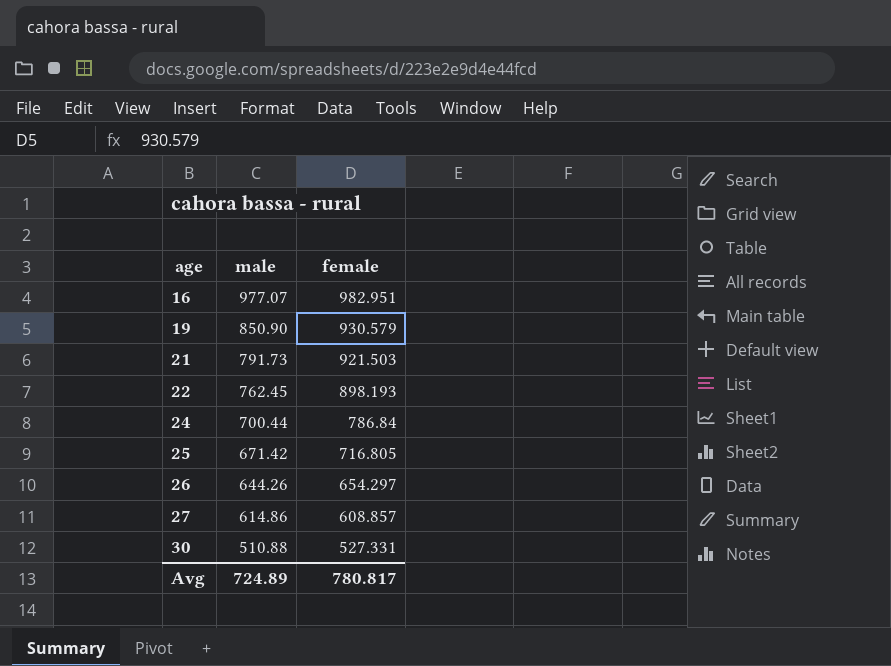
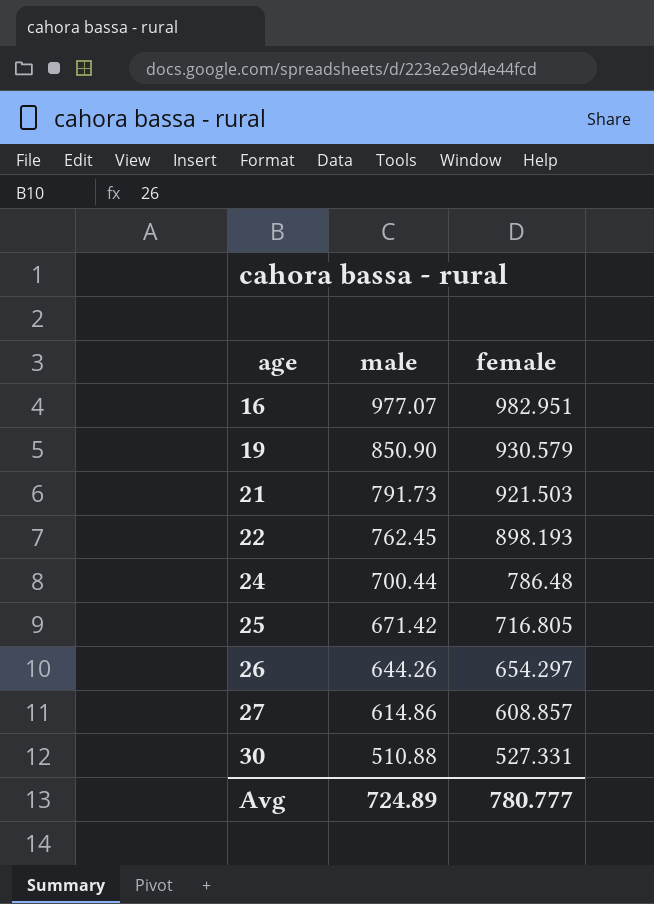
24 | female: 786.84 -> 786.48
Avg | female: 780.817 -> 780.777

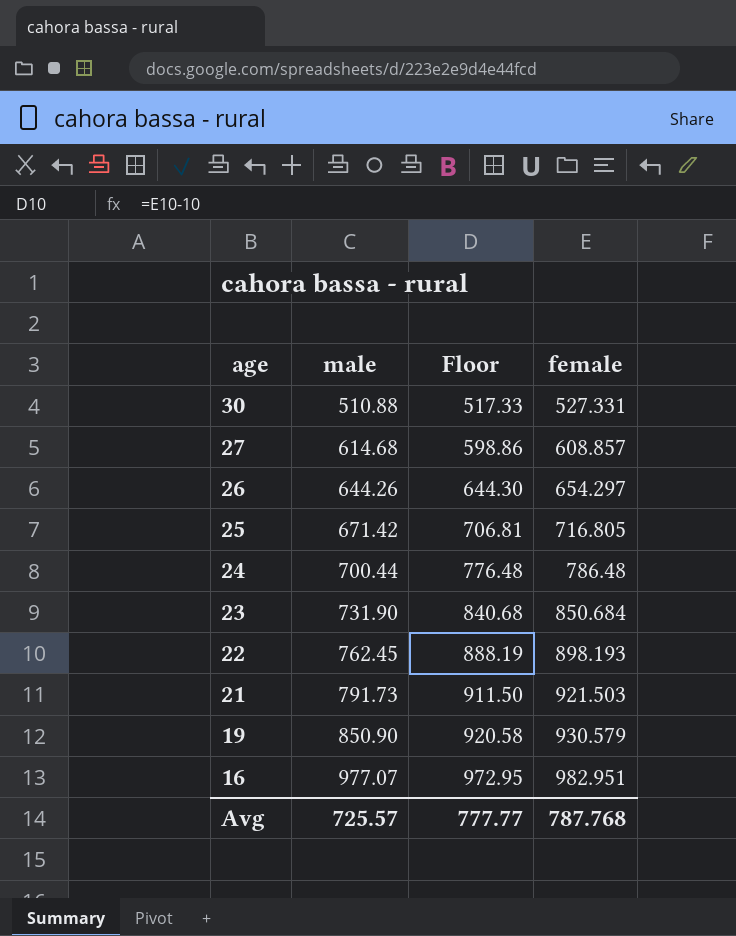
row order: age ascending -> age descending
column Floor | formula: none -> [female] - 10
27 | male: 614.86 -> 614.68
row 23: none -> 731.90 | 840.68 | 850.684
Avg | male: 724.89 -> 725.57
Avg | female: 780.777 -> 787.768

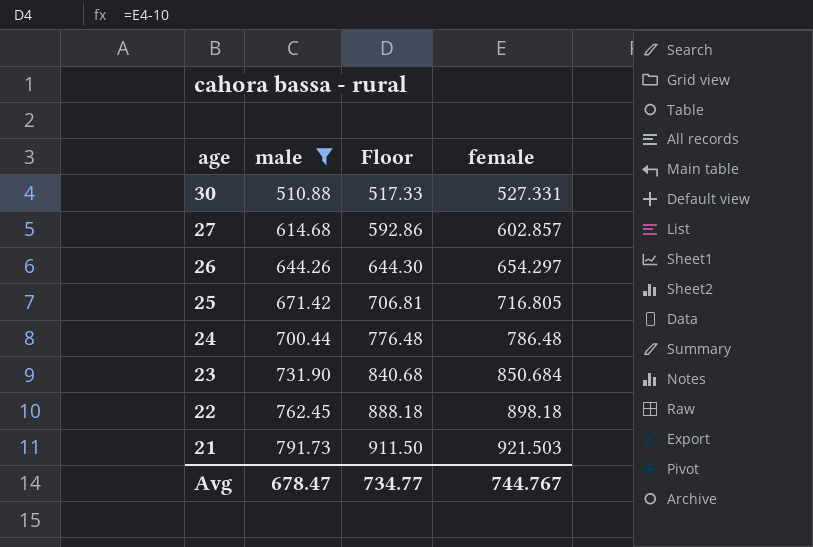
filter: none -> male <= 791.73
27 | Floor: 598.86 -> 592.86
27 | female: 608.857 -> 602.857
22 | Floor: 888.19 -> 888.18
22 | female: 898.193 -> 898.18
Avg | male: 725.57 -> 678.47
Avg | Floor: 777.77 -> 734.77
Avg | female: 787.768 -> 744.767

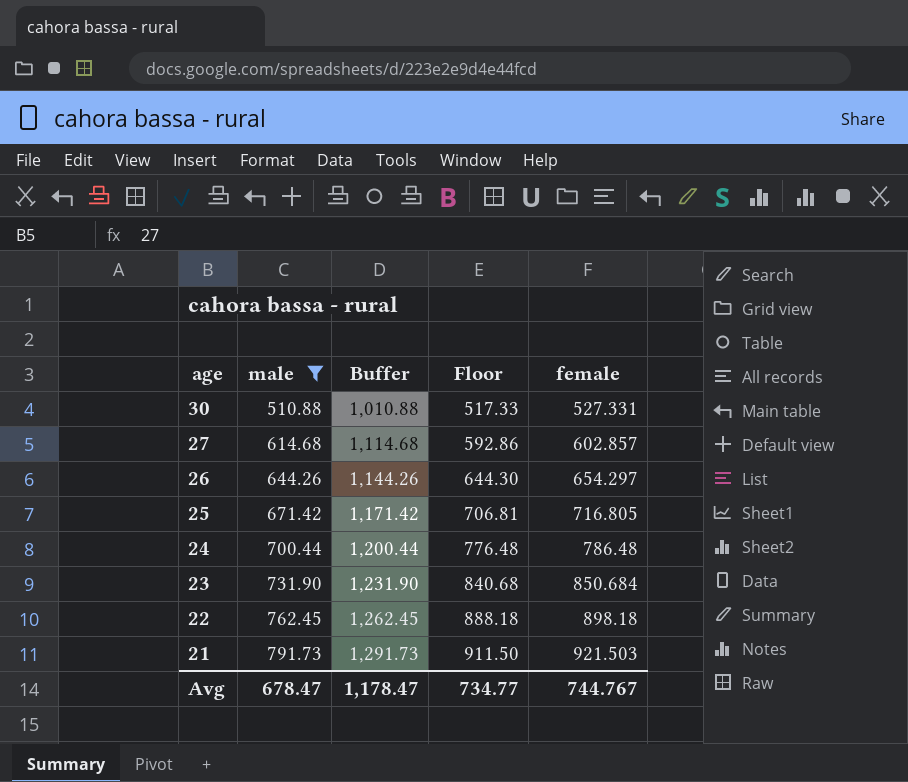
column Buffer | formula: none -> [male] + 500

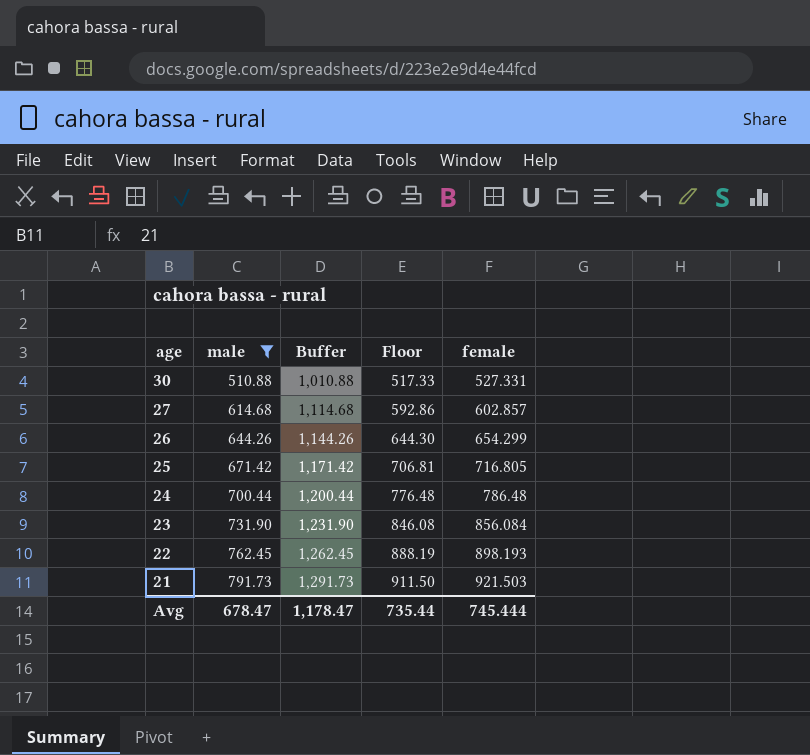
26 | female: 654.297 -> 654.299
23 | Floor: 840.68 -> 846.08
23 | female: 850.684 -> 856.084
22 | Floor: 888.18 -> 888.19
22 | female: 898.18 -> 898.193
Avg | Floor: 734.77 -> 735.44
Avg | female: 744.767 -> 745.444

